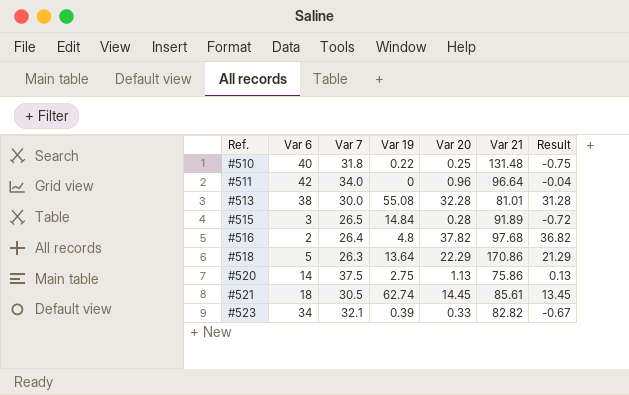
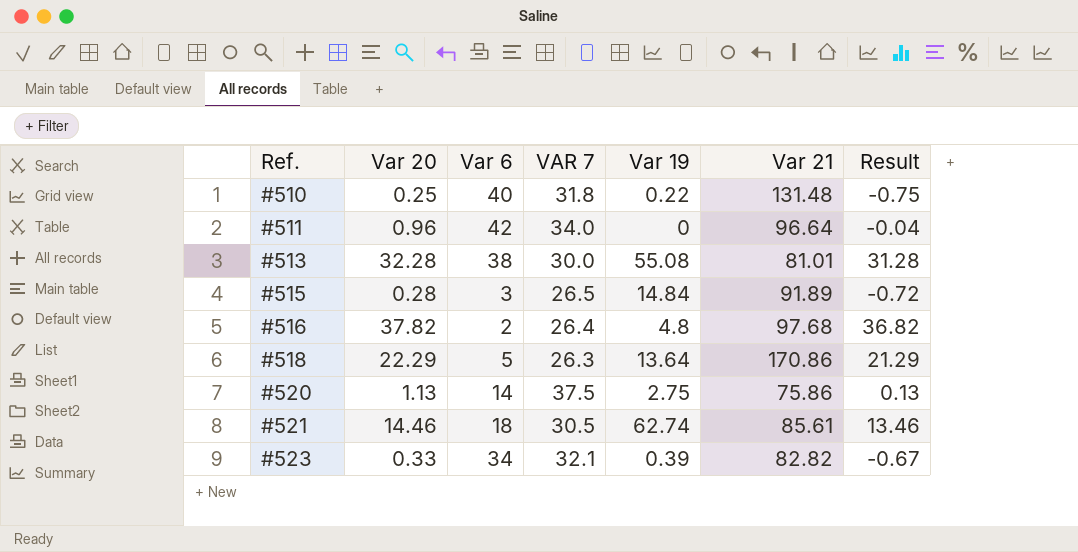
column Var 20 | position: 5 -> 2
column name: Var 7 -> VAR 7
#521 | Var 20: 14.45 -> 14.46
#521 | Result: 13.45 -> 13.46

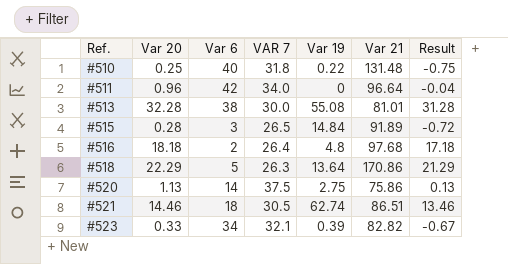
#516 | Var 20: 37.82 -> 18.18
#516 | Result: 36.82 -> 17.18
#521 | Var 21: 85.61 -> 86.51

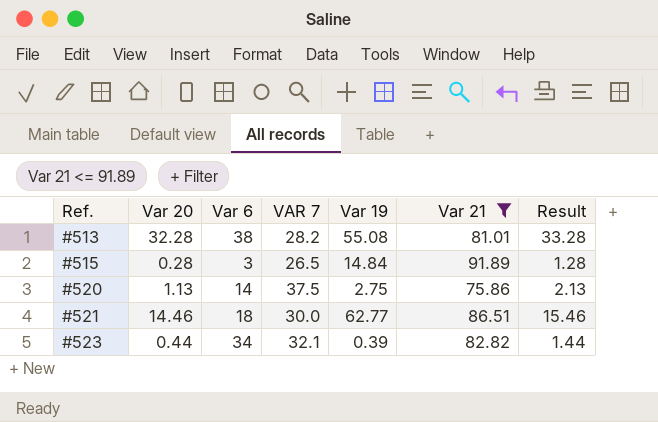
filter: none -> Var 21 <= 91.89
column Result | formula: [Var 20] - 1 -> [Var 20] + 1
#513 | VAR 7: 30.0 -> 28.2
#521 | VAR 7: 30.5 -> 30.0
#521 | Var 19: 62.74 -> 62.77
#523 | Var 20: 0.33 -> 0.44

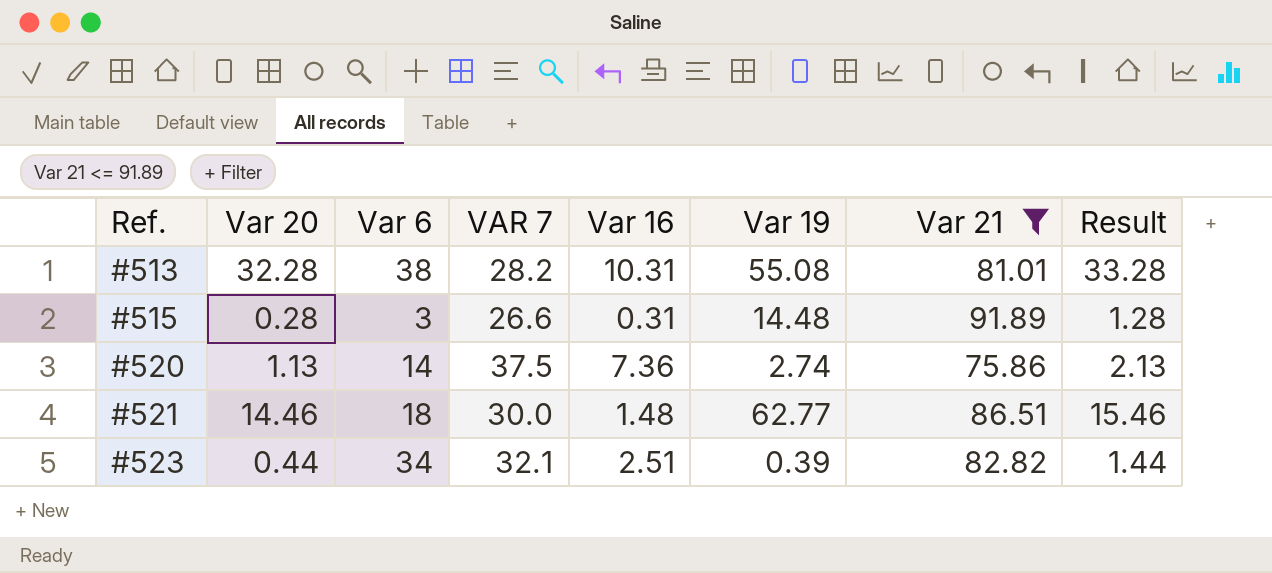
column Var 16 | position: none -> 5
#515 | VAR 7: 26.5 -> 26.6
#515 | Var 19: 14.84 -> 14.48
#520 | Var 19: 2.75 -> 2.74

